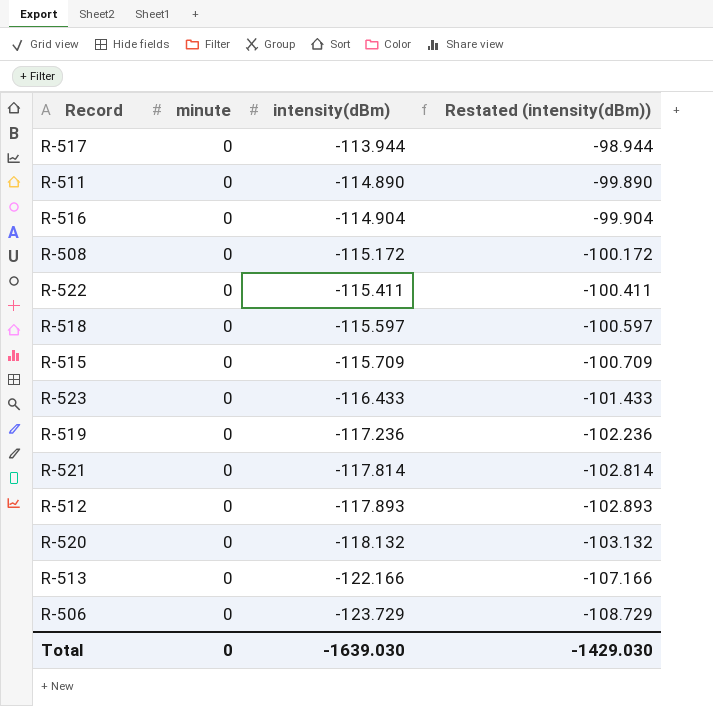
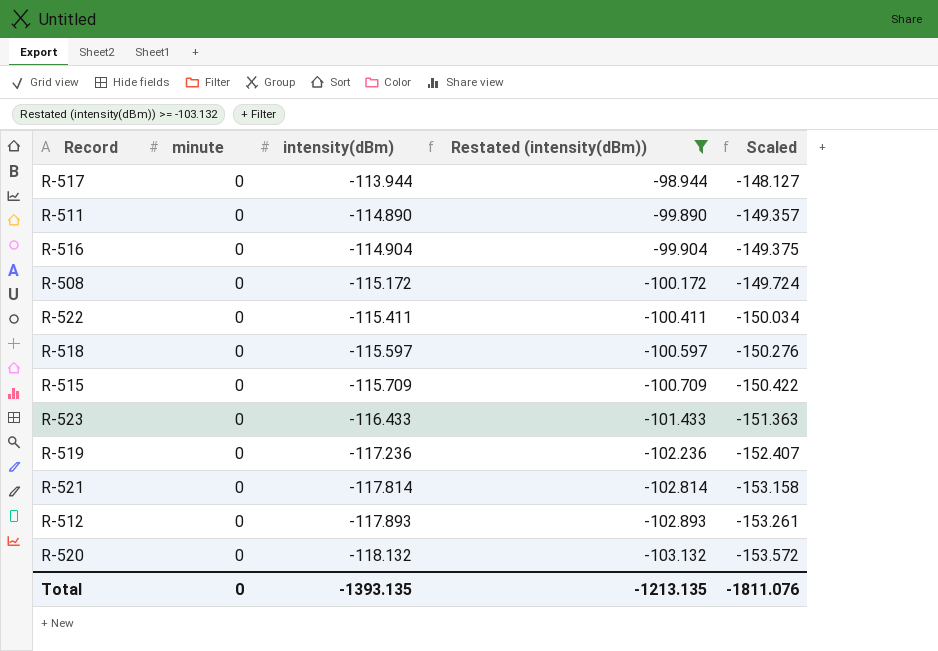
filter: none -> Restated (intensity(dBm)) >= -103.132
column Scaled | formula: none -> [intensity(dBm)] * 1.3
Total | intensity(dBm): -1639.030 -> -1393.135
Total | Restated (intensity(dBm)): -1429.030 -> -1213.135

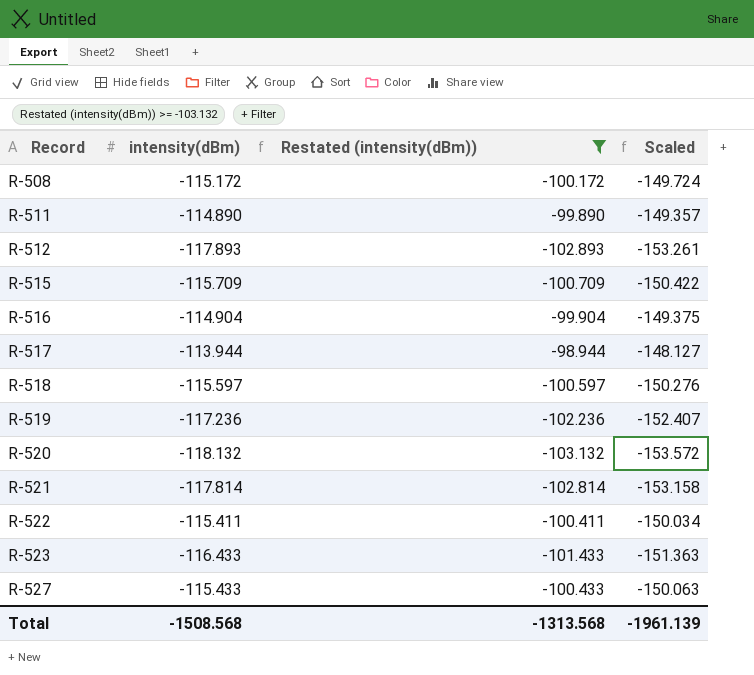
row order: intensity(dBm) descending -> Record ascending
column minute | position: 2 -> none
row R-527: none -> -115.433 | -100.433 | -150.063
Total | intensity(dBm): -1393.135 -> -1508.568
Total | Restated (intensity(dBm)): -1213.135 -> -1313.568
Total | Scaled: -1811.076 -> -1961.139

